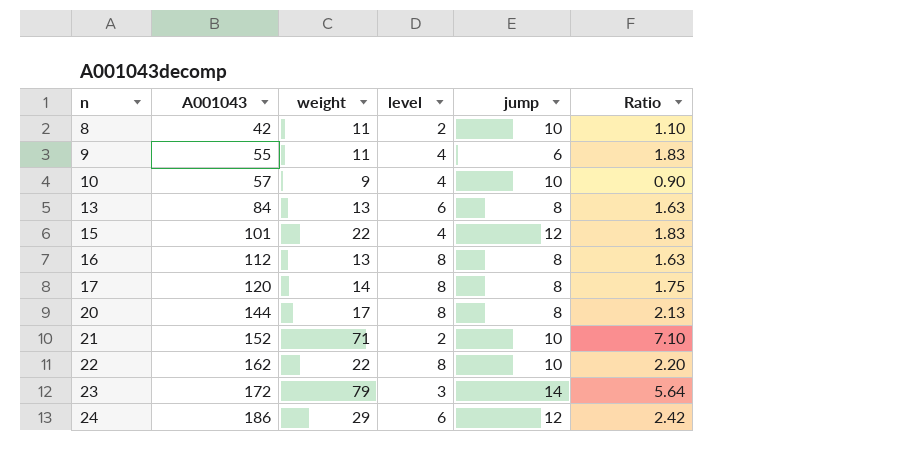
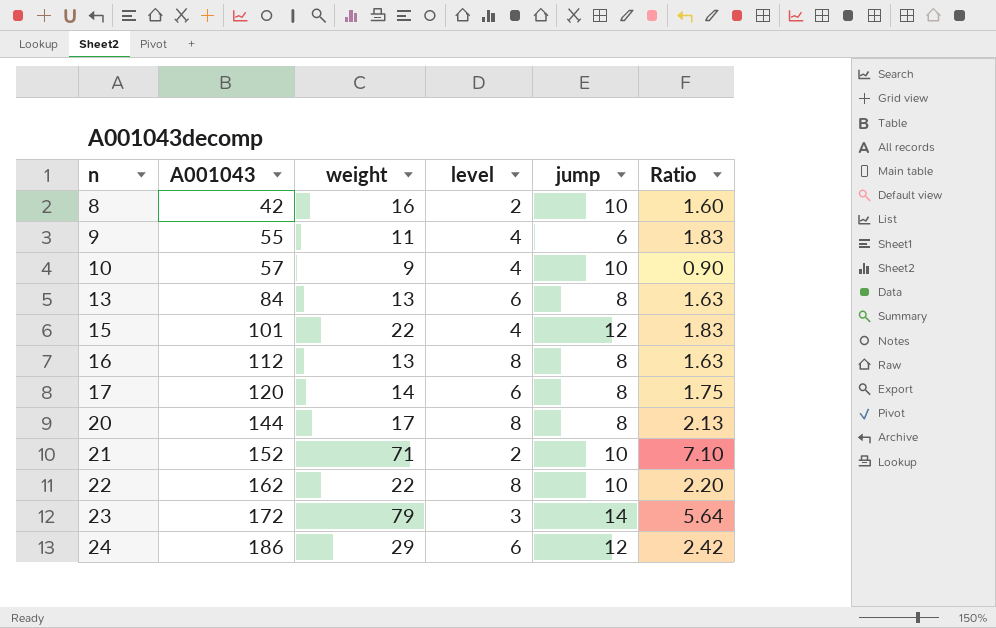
8 | weight: 11 -> 16
8 | Ratio: 1.10 -> 1.60
17 | level: 8 -> 6

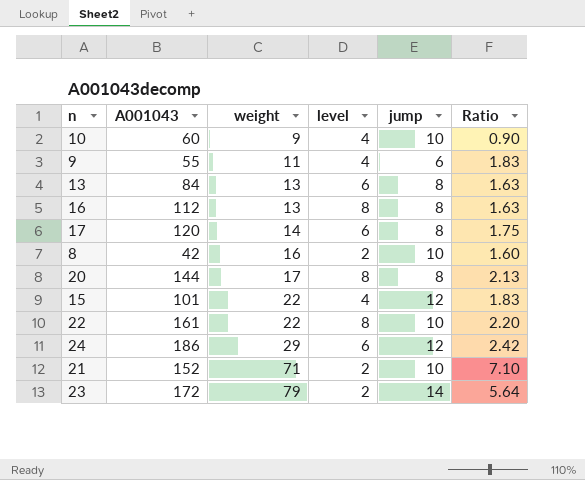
row order: n ascending -> weight ascending
10 | A001043: 57 -> 60
22 | A001043: 162 -> 161
23 | level: 3 -> 2

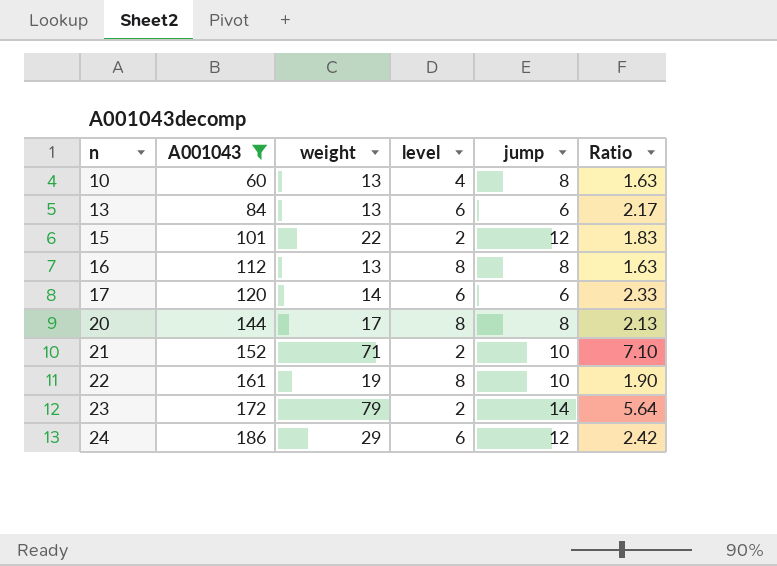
filter: none -> A001043 >= 60
row order: weight ascending -> n ascending
10 | weight: 9 -> 13
10 | jump: 10 -> 8
10 | Ratio: 0.90 -> 1.63
13 | jump: 8 -> 6
13 | Ratio: 1.63 -> 2.17
15 | level: 4 -> 2
17 | jump: 8 -> 6
17 | Ratio: 1.75 -> 2.33
22 | weight: 22 -> 19
22 | Ratio: 2.20 -> 1.90

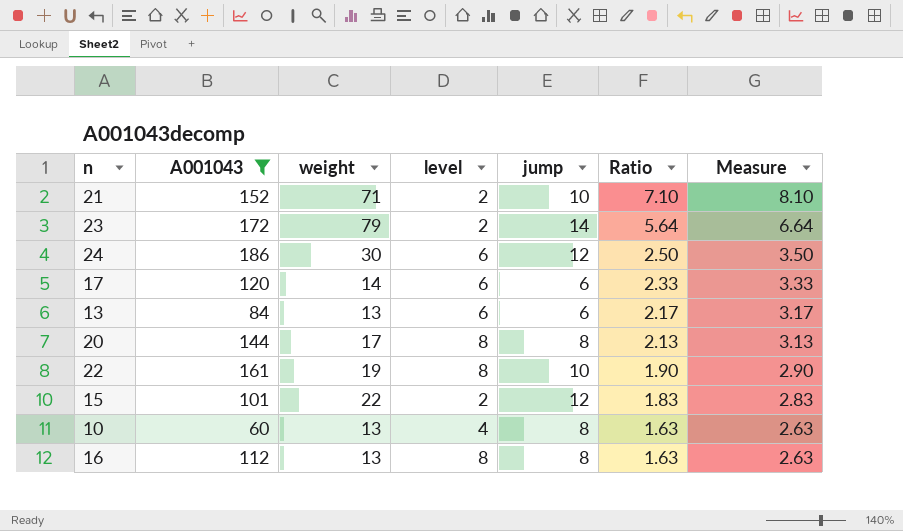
row order: n ascending -> Ratio descending
column Measure | formula: none -> [Ratio] + 1
24 | weight: 29 -> 30
24 | Ratio: 2.42 -> 2.50

